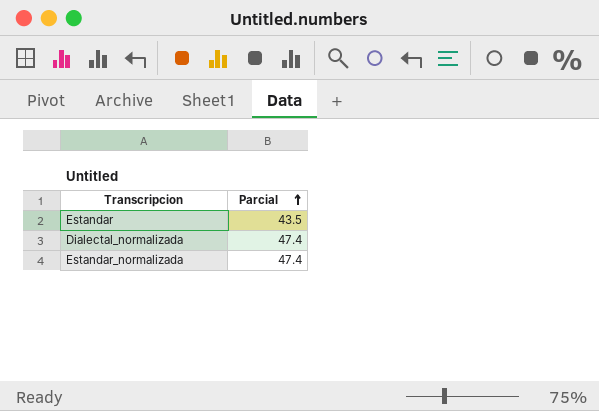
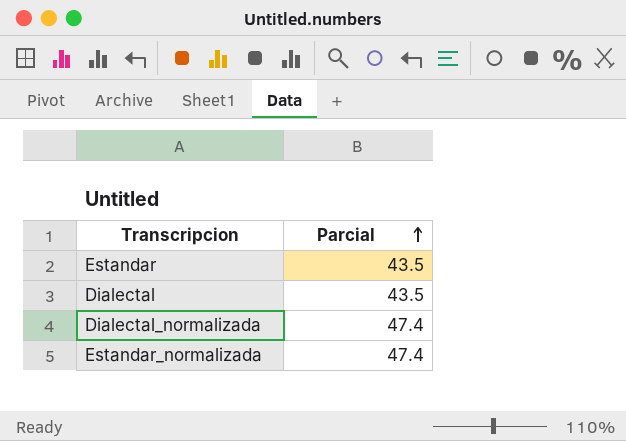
row Dialectal: none -> 43.5

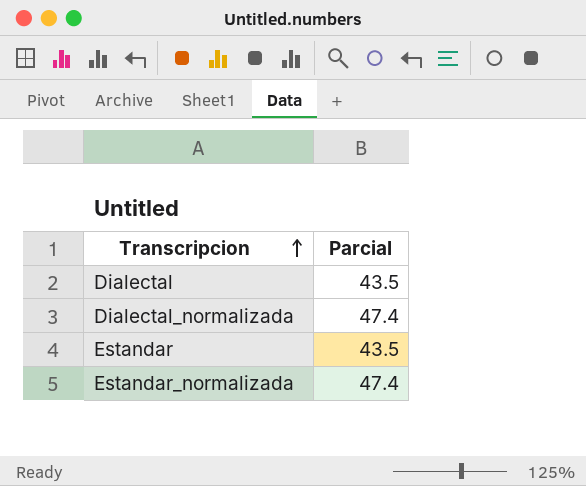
row order: Parcial ascending -> Transcripcion ascending

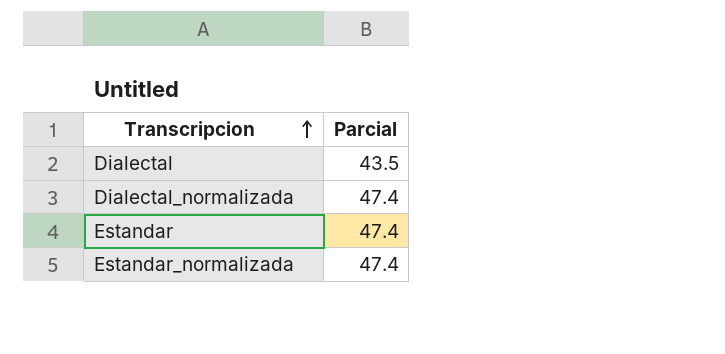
Estandar | Parcial: 43.5 -> 47.4

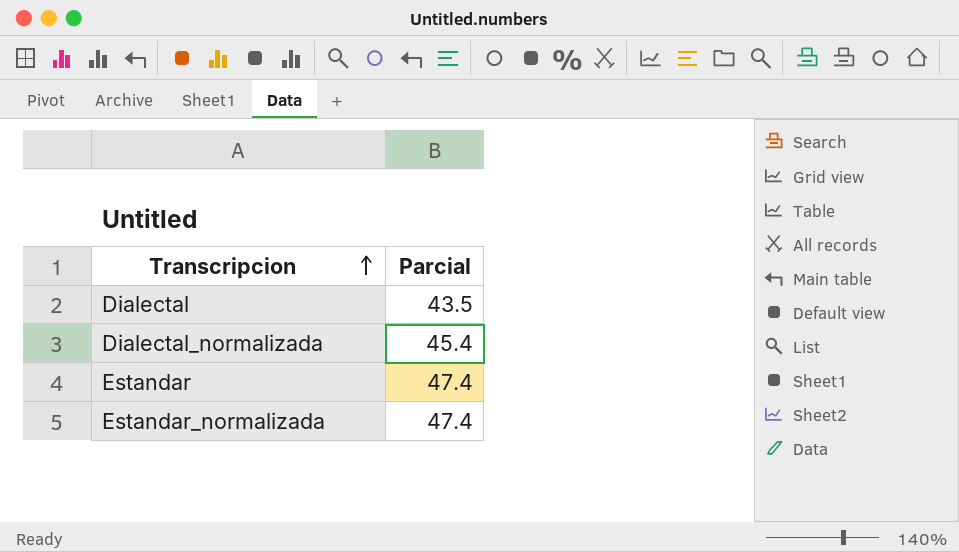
Dialectal_normalizada | Parcial: 47.4 -> 45.4

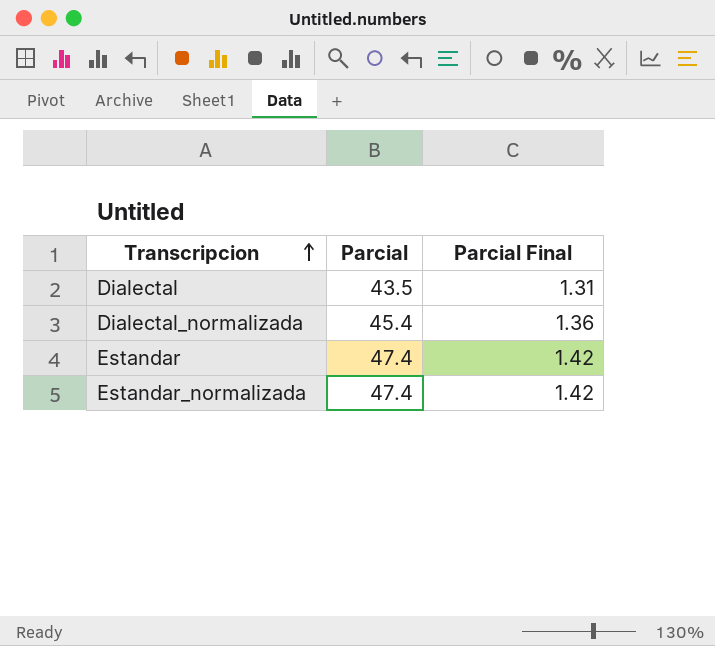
column Parcial Final | formula: none -> [Parcial] * 0.03

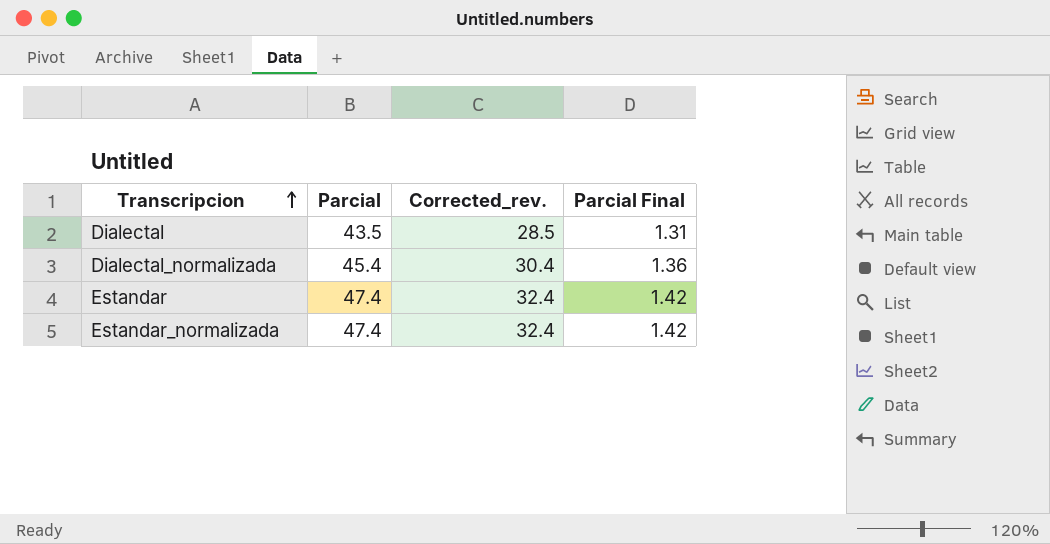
column Corrected_rev. | formula: none -> [Parcial] - 15

